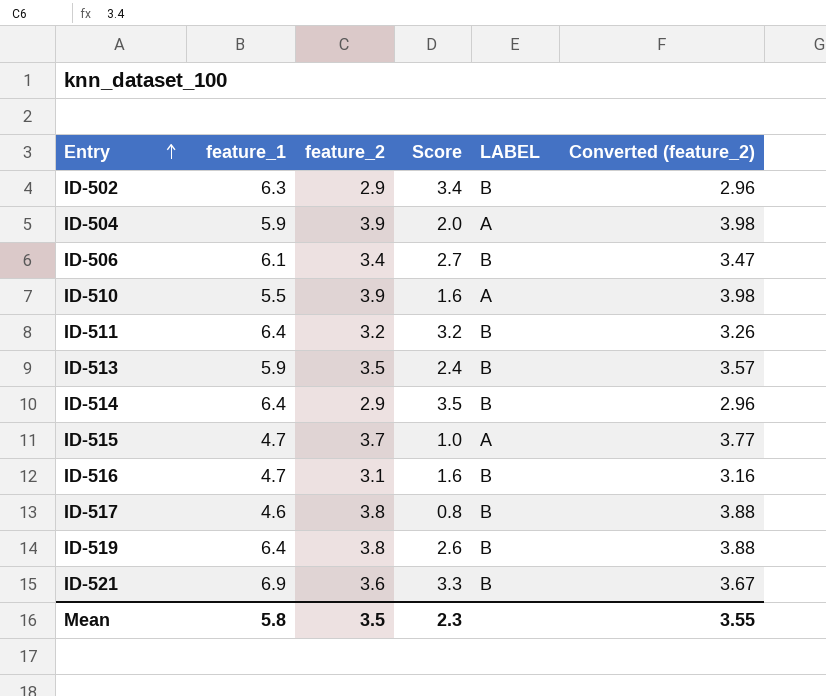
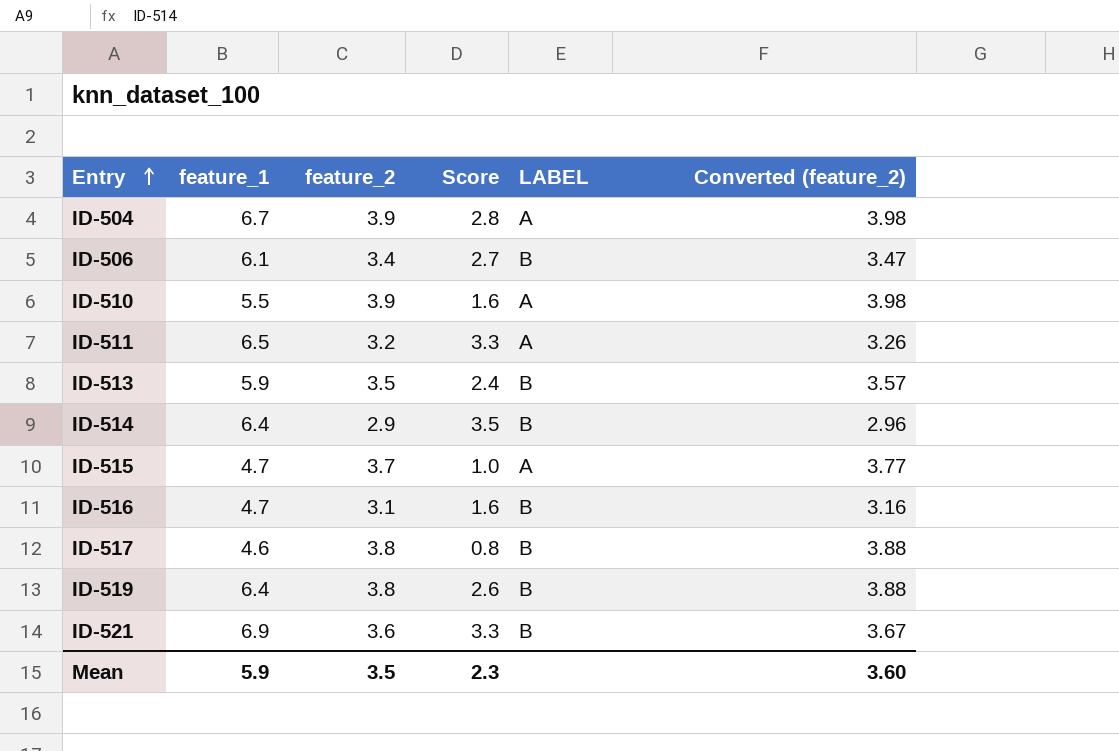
row ID-502: 6.3 | 2.9 | 3.4 | B | 2.96 -> none
ID-504 | feature_1: 5.9 -> 6.7
ID-504 | Score: 2.0 -> 2.8
ID-511 | feature_1: 6.4 -> 6.5
ID-511 | Score: 3.2 -> 3.3
ID-511 | LABEL: B -> A
Mean | feature_1: 5.8 -> 5.9
Mean | Converted (feature_2): 3.55 -> 3.60

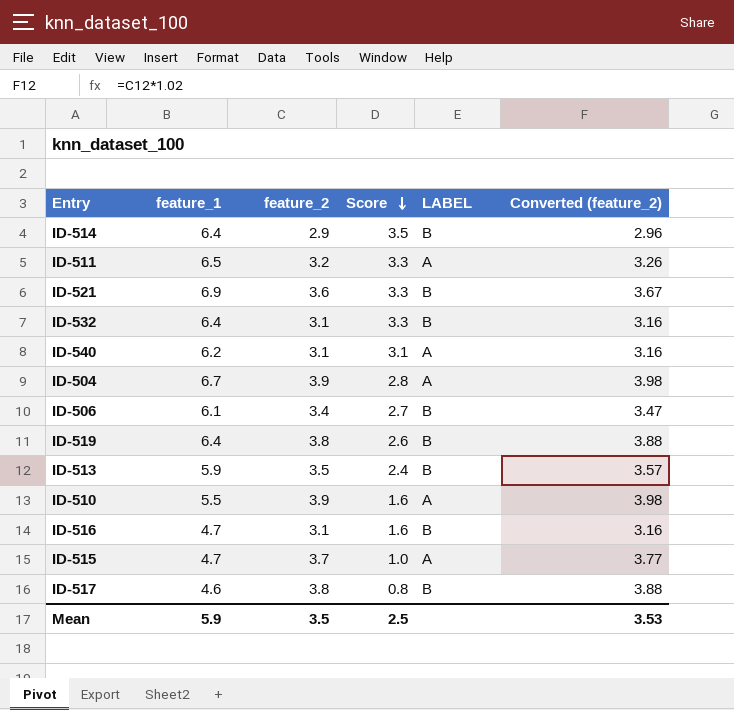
row order: Entry ascending -> Score descending
row ID-532: none -> 6.4 | 3.1 | 3.3 | B | 3.16
row ID-540: none -> 6.2 | 3.1 | 3.1 | A | 3.16
Mean | Score: 2.3 -> 2.5
Mean | Converted (feature_2): 3.60 -> 3.53

